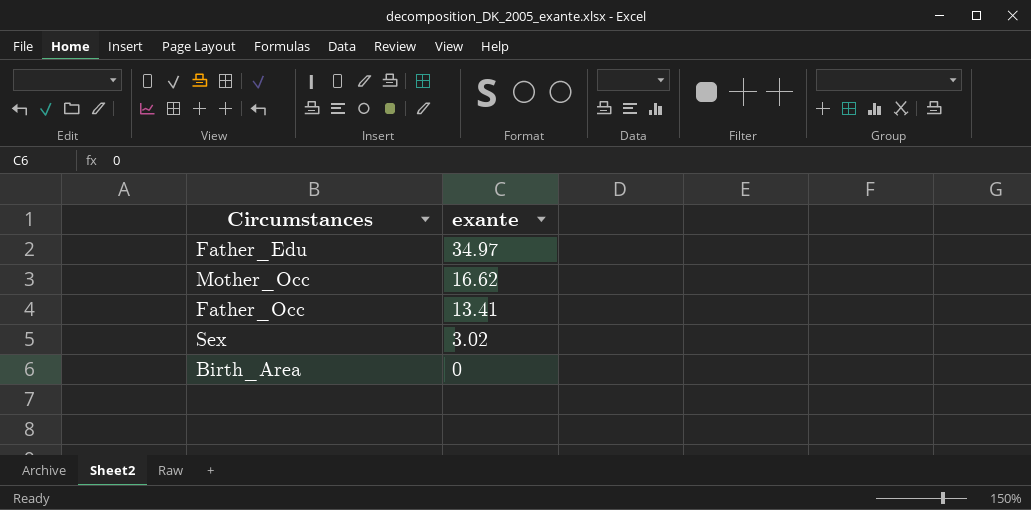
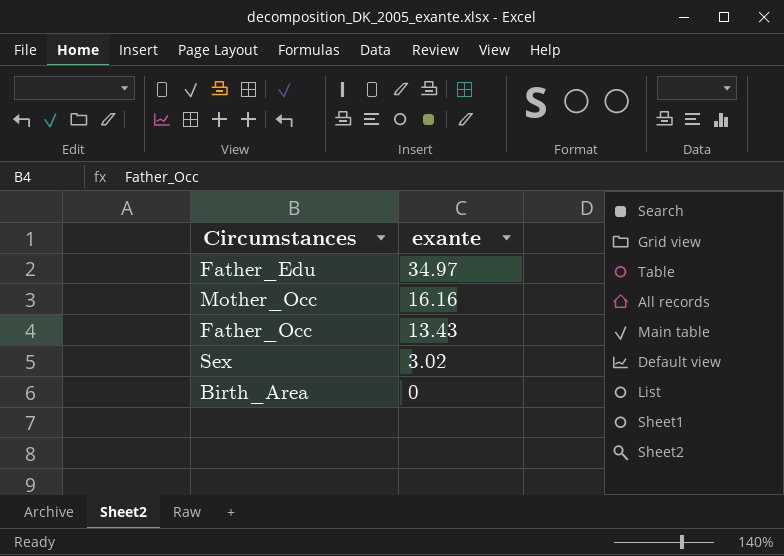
Mother_Occ | exante: 16.62 -> 16.16
Father_Occ | exante: 13.41 -> 13.43

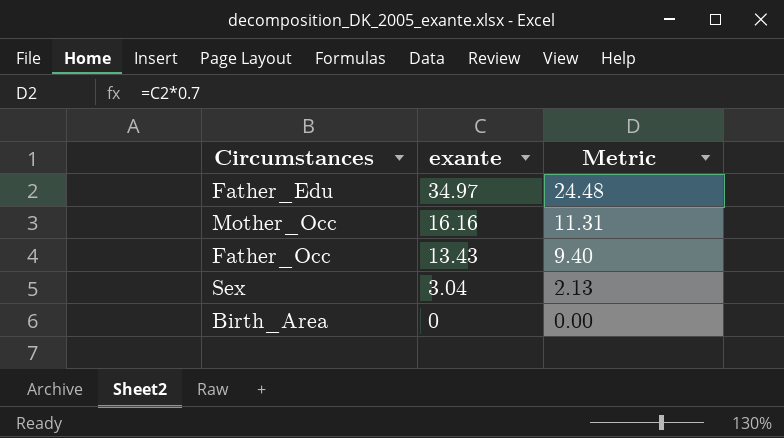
column Metric | formula: none -> [exante] * 0.7
Sex | exante: 3.02 -> 3.04

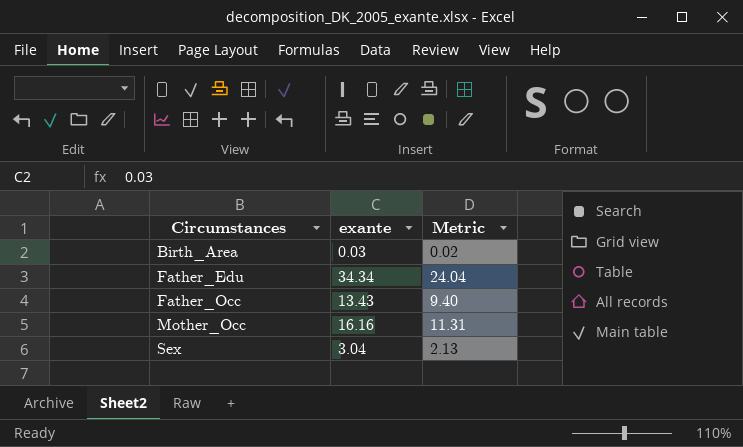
row order: exante descending -> Circumstances ascending
Birth_Area | exante: 0 -> 0.03
Birth_Area | Metric: 0.00 -> 0.02
Father_Edu | exante: 34.97 -> 34.34
Father_Edu | Metric: 24.48 -> 24.04

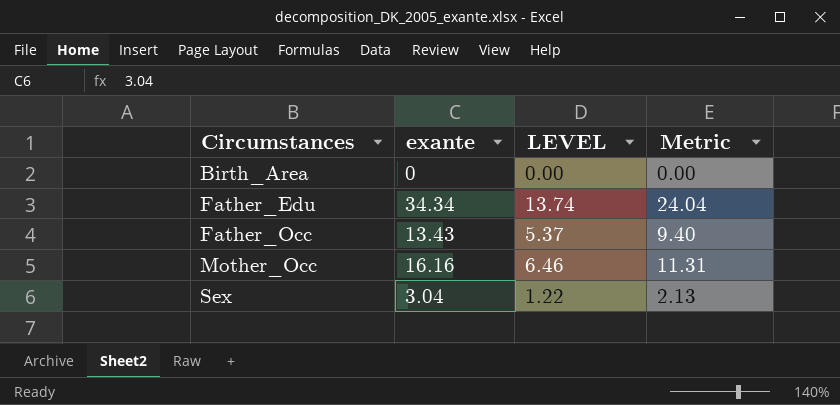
column LEVEL | formula: none -> [exante] * 0.4
Birth_Area | exante: 0.03 -> 0
Birth_Area | Metric: 0.02 -> 0.00

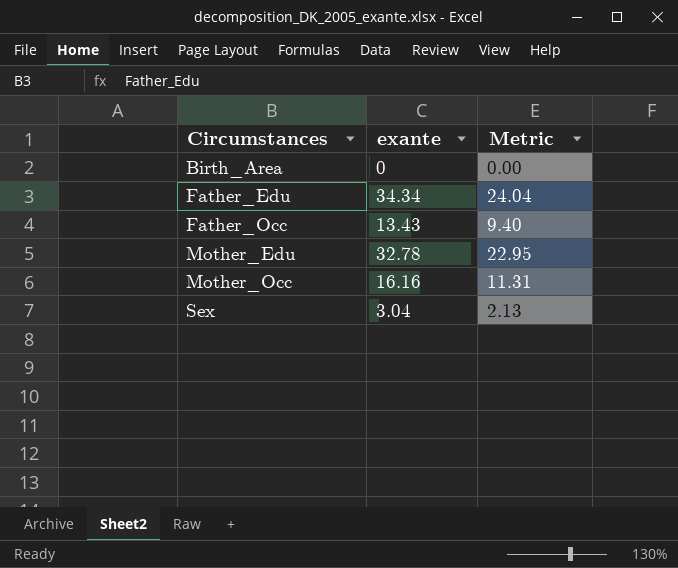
column LEVEL | formula: [exante] * 0.4 -> none
row Mother_Edu: none -> 32.78 | 22.95

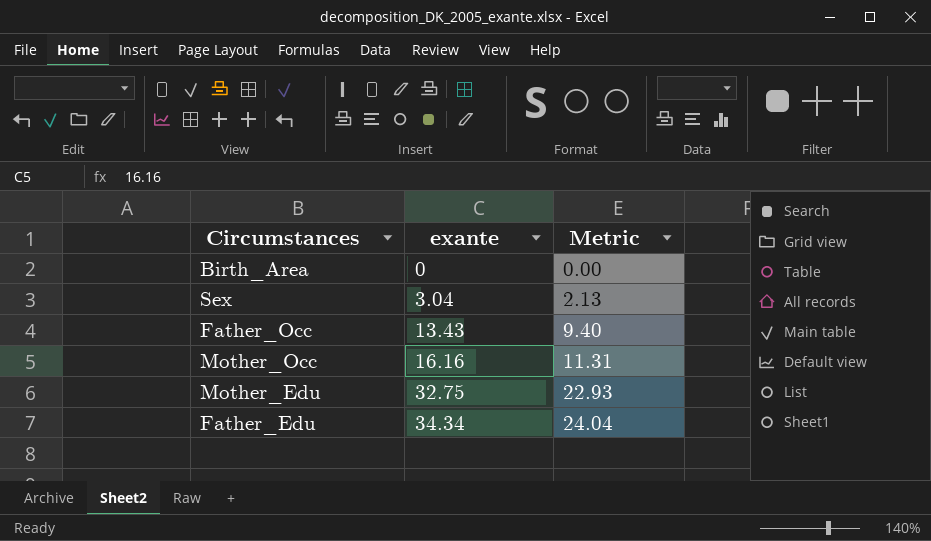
row order: Circumstances ascending -> exante ascending
Mother_Edu | exante: 32.78 -> 32.75
Mother_Edu | Metric: 22.95 -> 22.93

